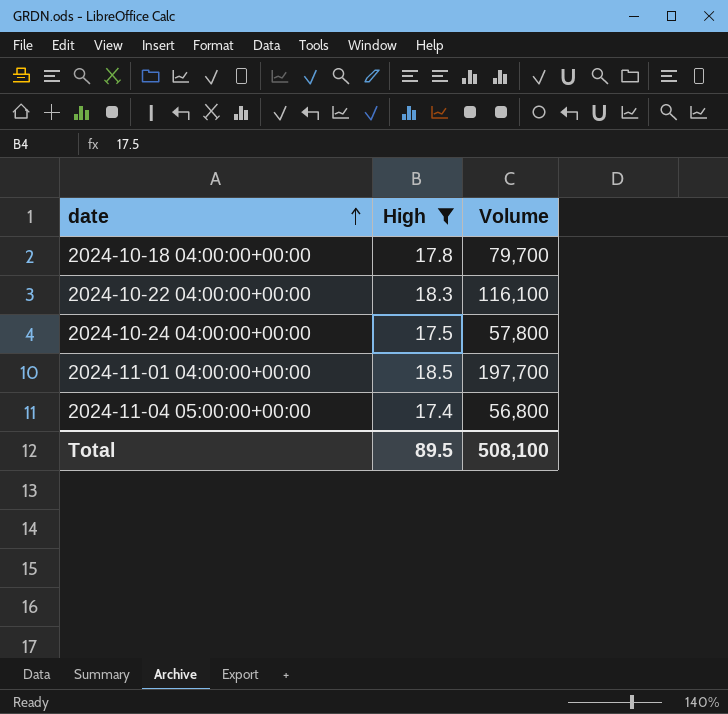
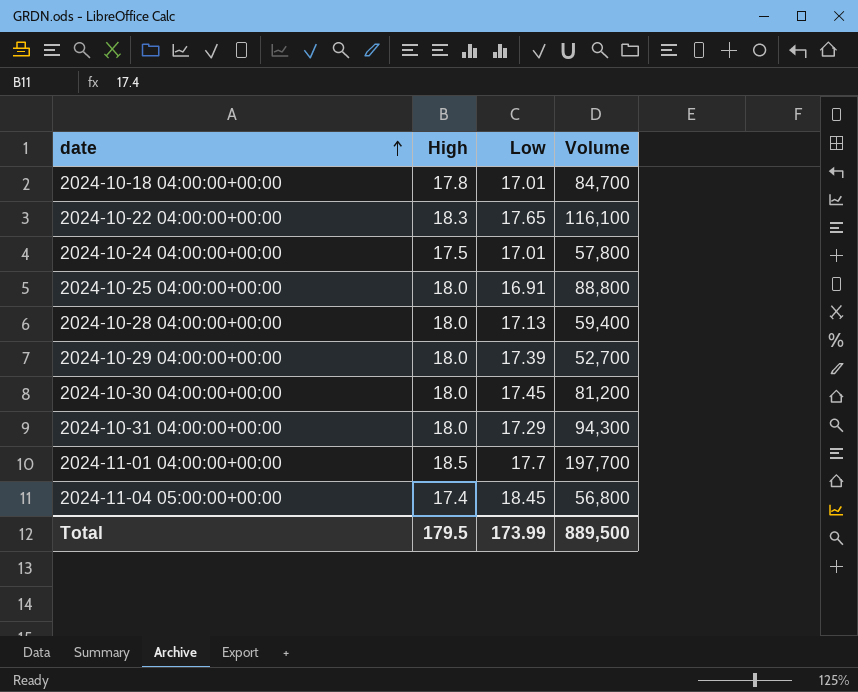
filter: High != 18.0 -> none
column Low | position: none -> 3
2024-10-18 04:00:00+00:00 | Volume: 79,700 -> 84,700
Total | High: 89.5 -> 179.5
Total | Volume: 508,100 -> 889,500

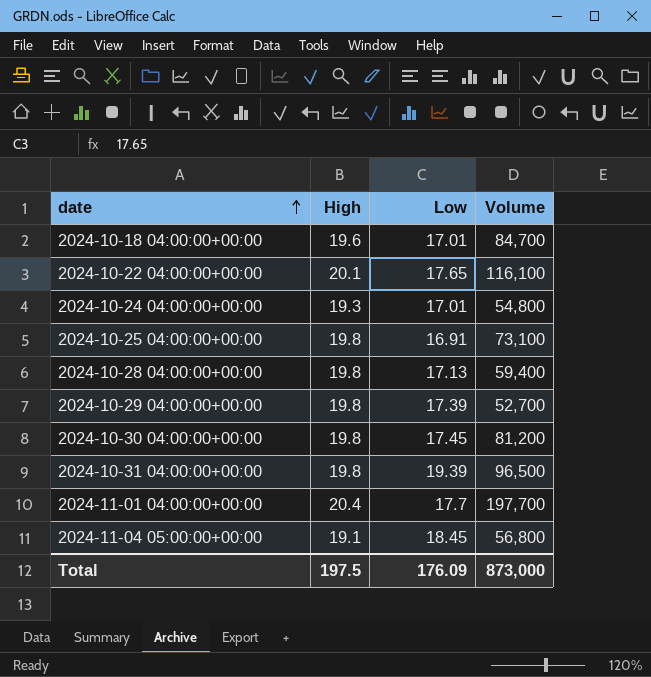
2024-10-18 04:00:00+00:00 | High: 17.8 -> 19.6
2024-10-22 04:00:00+00:00 | High: 18.3 -> 20.1
2024-10-24 04:00:00+00:00 | High: 17.5 -> 19.3
2024-10-24 04:00:00+00:00 | Volume: 57,800 -> 54,800
2024-10-25 04:00:00+00:00 | High: 18.0 -> 19.8
2024-10-25 04:00:00+00:00 | Volume: 88,800 -> 73,100
2024-10-28 04:00:00+00:00 | High: 18.0 -> 19.8
2024-10-29 04:00:00+00:00 | High: 18.0 -> 19.8
2024-10-30 04:00:00+00:00 | High: 18.0 -> 19.8
2024-10-31 04:00:00+00:00 | High: 18.0 -> 19.8
2024-10-31 04:00:00+00:00 | Low: 17.29 -> 19.39
2024-10-31 04:00:00+00:00 | Volume: 94,300 -> 96,500
2024-11-01 04:00:00+00:00 | High: 18.5 -> 20.4
2024-11-04 05:00:00+00:00 | High: 17.4 -> 19.1
Total | High: 179.5 -> 197.5
Total | Low: 173.99 -> 176.09
Total | Volume: 889,500 -> 873,000

